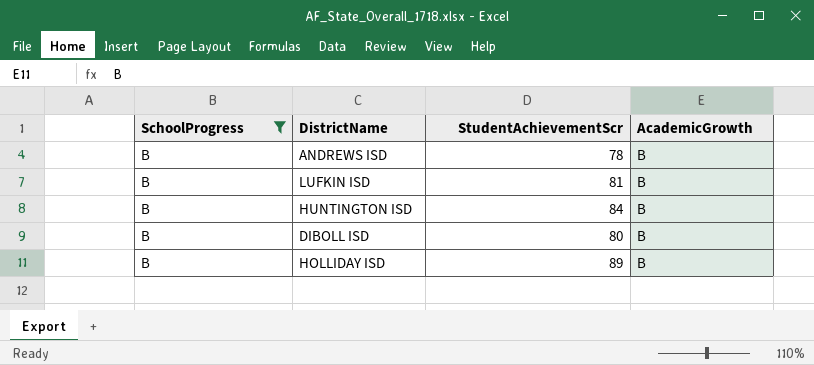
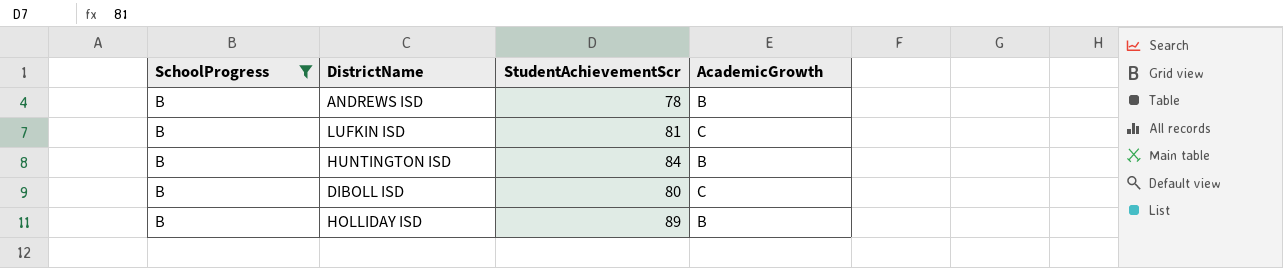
LUFKIN ISD | AcademicGrowth: B -> C
DIBOLL ISD | AcademicGrowth: B -> C

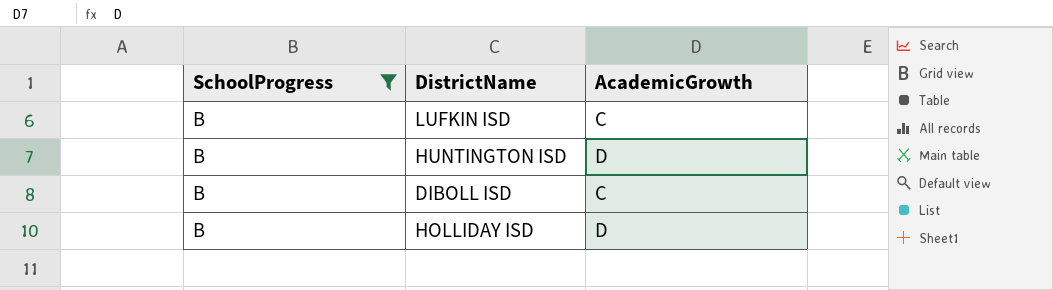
column StudentAchievementScr | position: 3 -> none
row ANDREWS ISD: B | 78 | B -> none
HUNTINGTON ISD | AcademicGrowth: B -> D
HOLLIDAY ISD | AcademicGrowth: B -> D

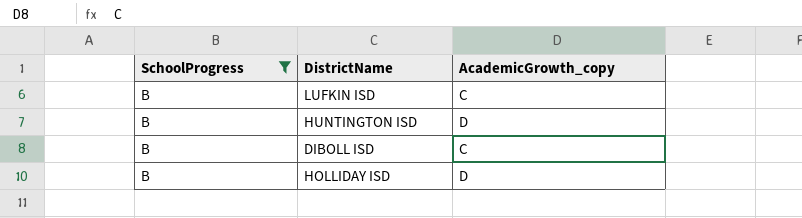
column name: AcademicGrowth -> AcademicGrowth_copy

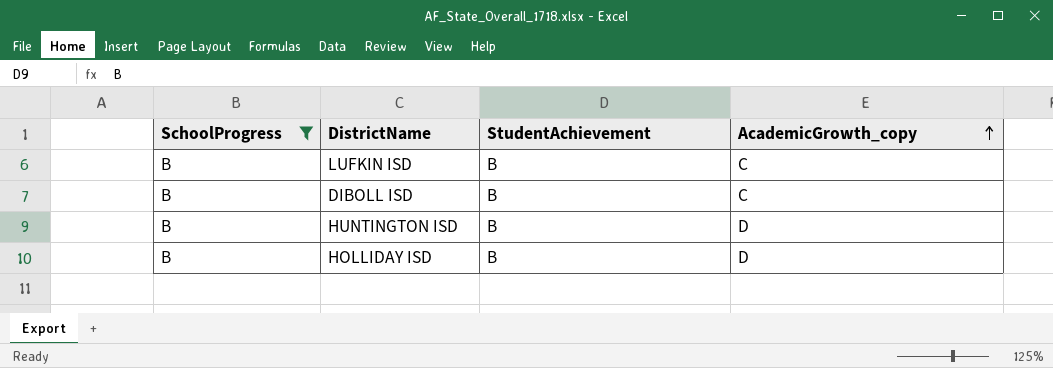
row order: none -> AcademicGrowth_copy ascending
column StudentAchievement | position: none -> 3

